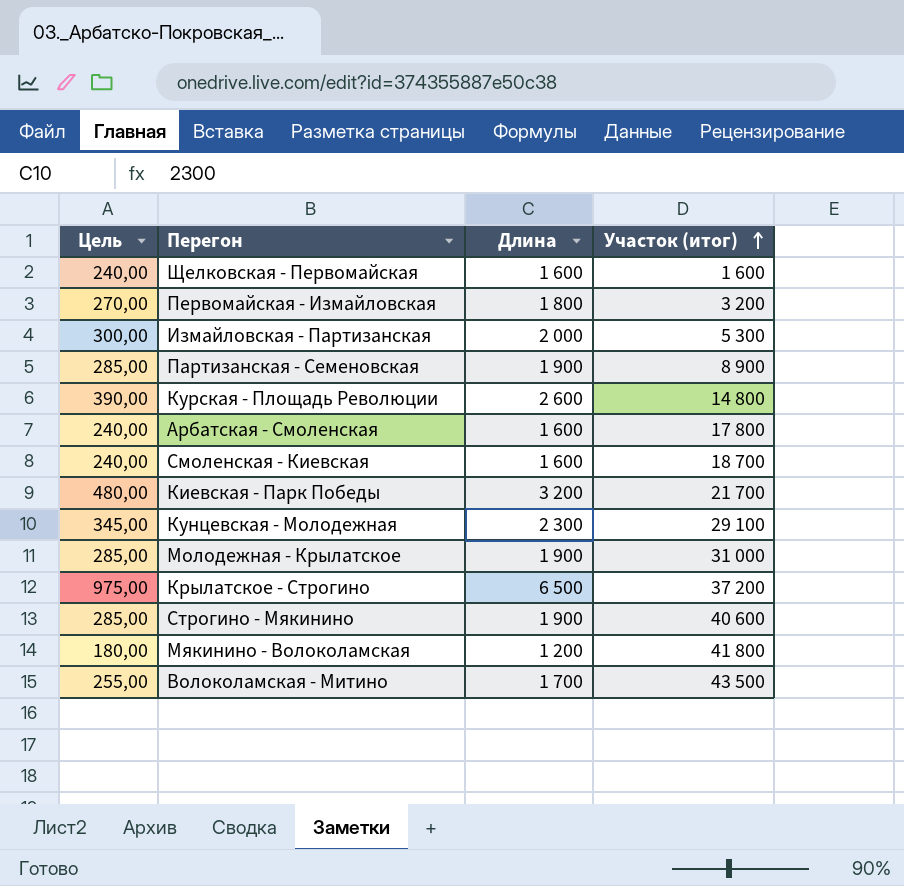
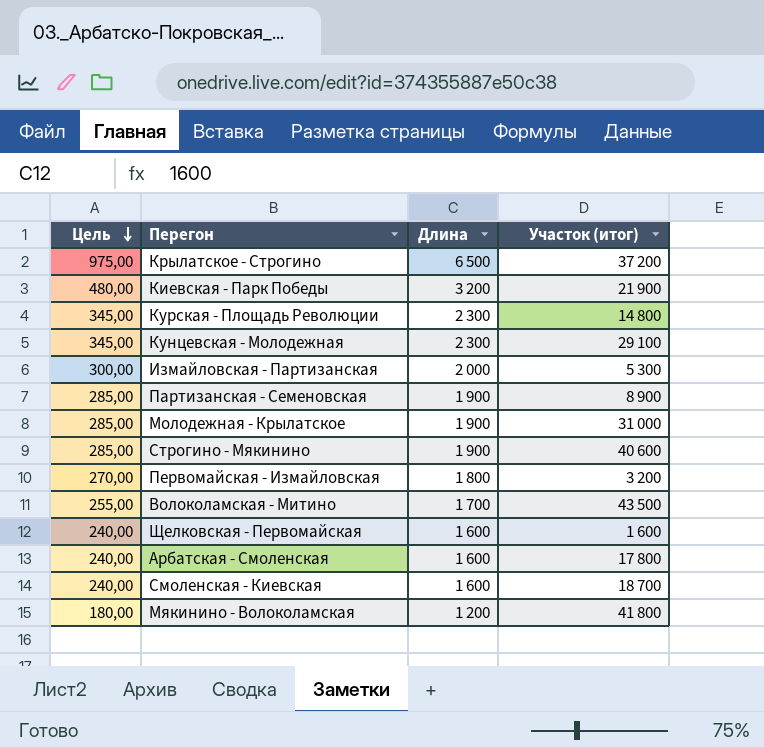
row order: Участок (итог) ascending -> Цель descending
Киевская - Парк Победы | Участок (итог): 21 700 -> 21 900
Курская - Площадь Революции | Цель: 390,00 -> 345,00
Курская - Площадь Революции | Длина: 2 600 -> 2 300

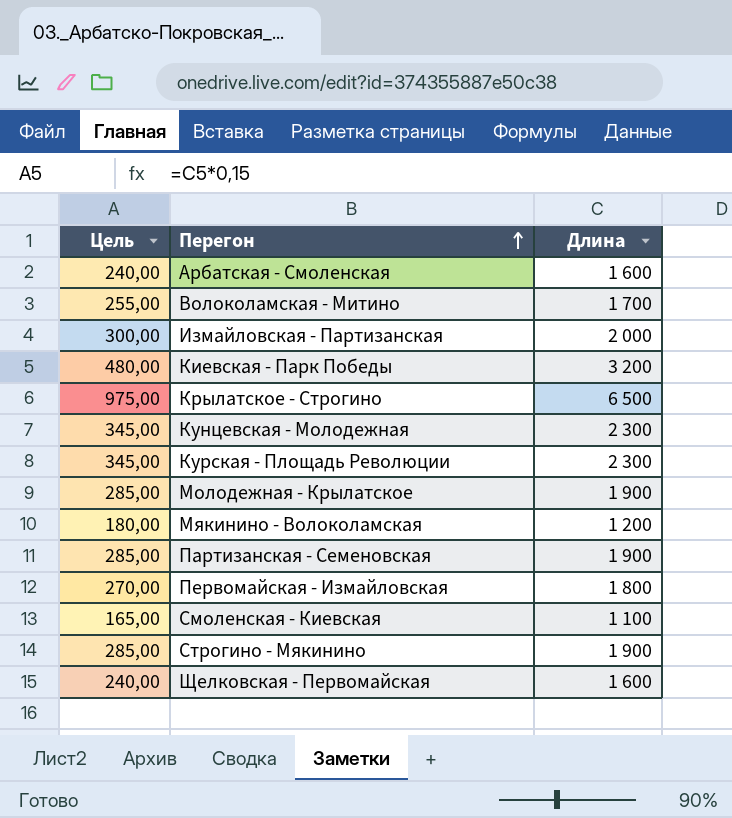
row order: Цель descending -> Перегон ascending
column Участок (итог) | position: 4 -> none
Смоленская - Киевская | Цель: 240,00 -> 165,00
Смоленская - Киевская | Длина: 1 600 -> 1 100

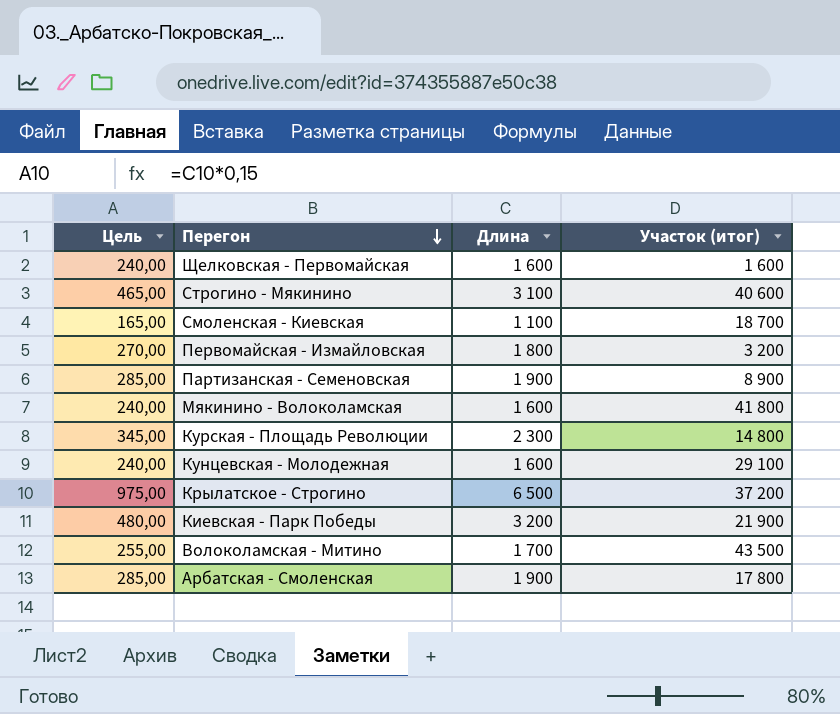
row order: Перегон ascending -> Перегон descending
column Участок (итог) | position: none -> 4
row Измайловская - Партизанская: 300,00 | 2 000 -> none
row Молодежная - Крылатское: 285,00 | 1 900 -> none
Строгино - Мякинино | Цель: 285,00 -> 465,00
Строгино - Мякинино | Длина: 1 900 -> 3 100
Мякинино - Волоколамская | Цель: 180,00 -> 240,00
Мякинино - Волоколамская | Длина: 1 200 -> 1 600
Кунцевская - Молодежная | Цель: 345,00 -> 240,00
Кунцевская - Молодежная | Длина: 2 300 -> 1 600
Арбатская - Смоленская | Цель: 240,00 -> 285,00
Арбатская - Смоленская | Длина: 1 600 -> 1 900

